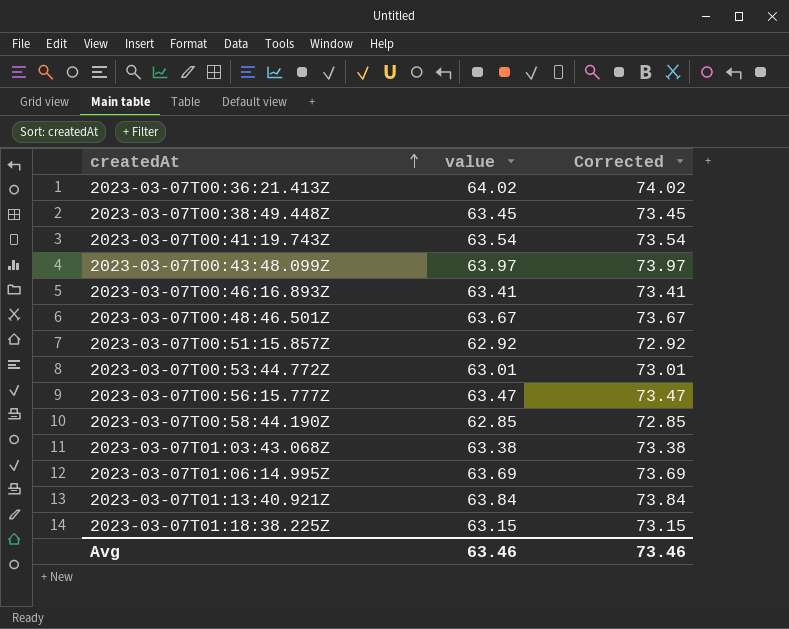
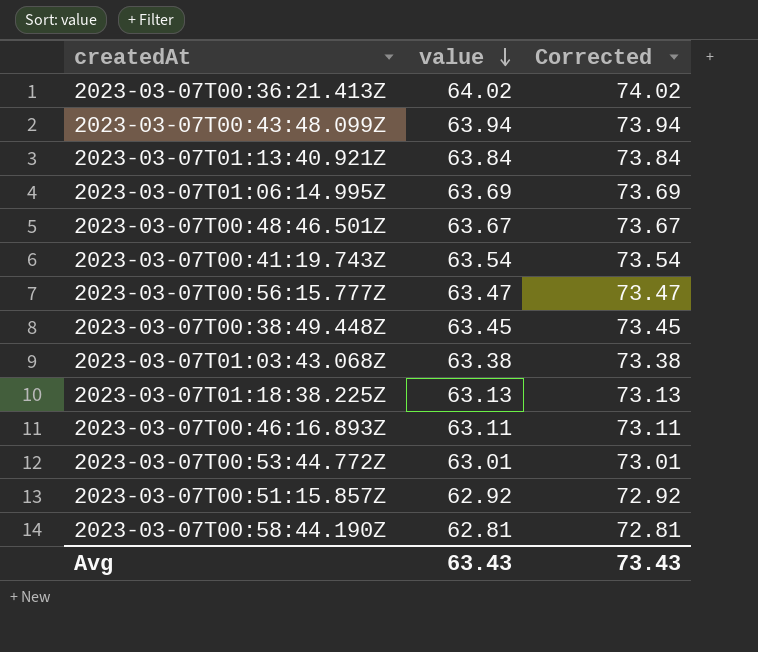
row order: createdAt ascending -> value descending
2023-03-07T00:43:48.099Z | value: 63.97 -> 63.94
2023-03-07T00:43:48.099Z | Corrected: 73.97 -> 73.94
2023-03-07T01:18:38.225Z | value: 63.15 -> 63.13
2023-03-07T01:18:38.225Z | Corrected: 73.15 -> 73.13
2023-03-07T00:46:16.893Z | value: 63.41 -> 63.11
2023-03-07T00:46:16.893Z | Corrected: 73.41 -> 73.11
2023-03-07T00:58:44.190Z | value: 62.85 -> 62.81
2023-03-07T00:58:44.190Z | Corrected: 72.85 -> 72.81
Avg | value: 63.46 -> 63.43
Avg | Corrected: 73.46 -> 73.43

